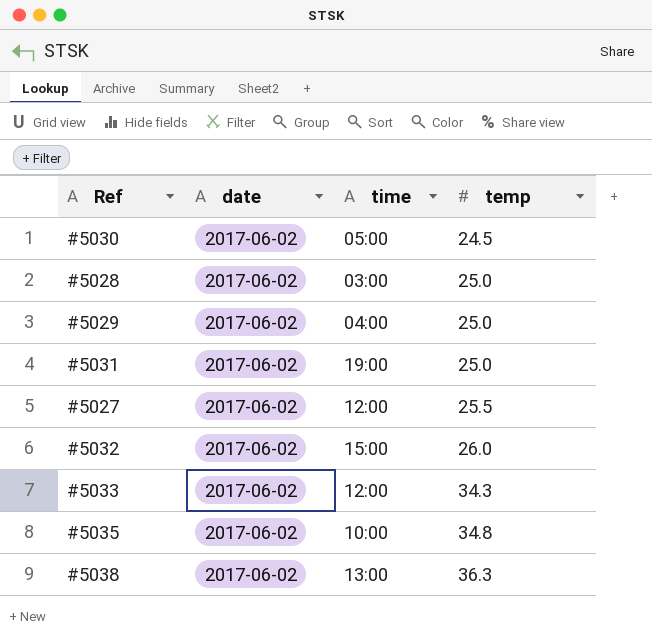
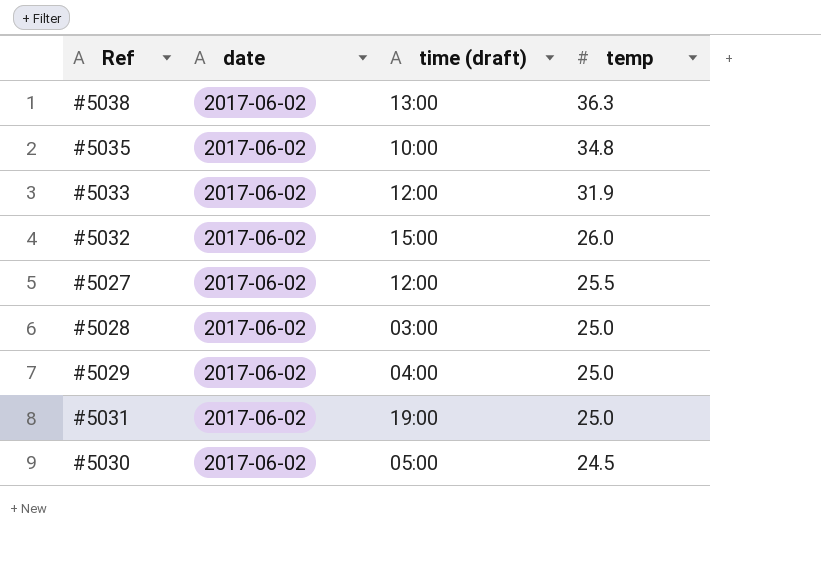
row order: temp ascending -> temp descending
column name: time -> time (draft)
#5033 | temp: 34.3 -> 31.9

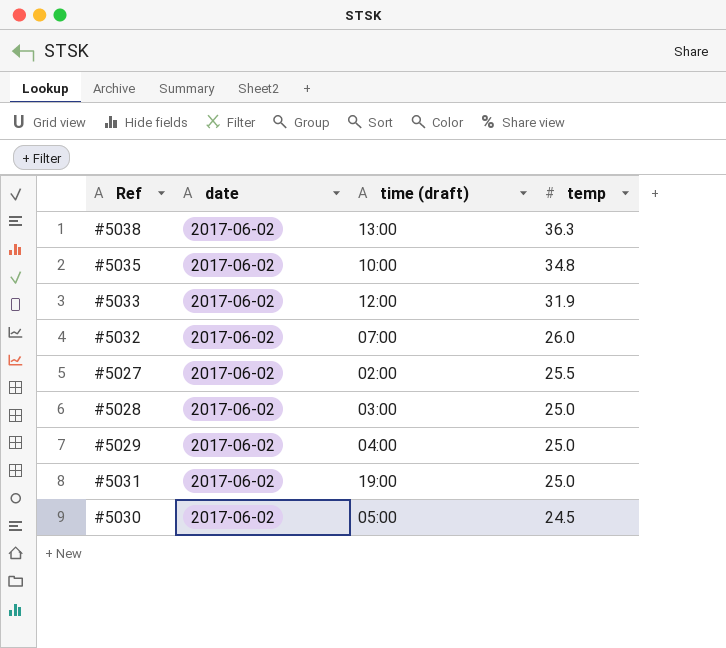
#5032 | time (draft): 15:00 -> 07:00
#5027 | time (draft): 12:00 -> 02:00

